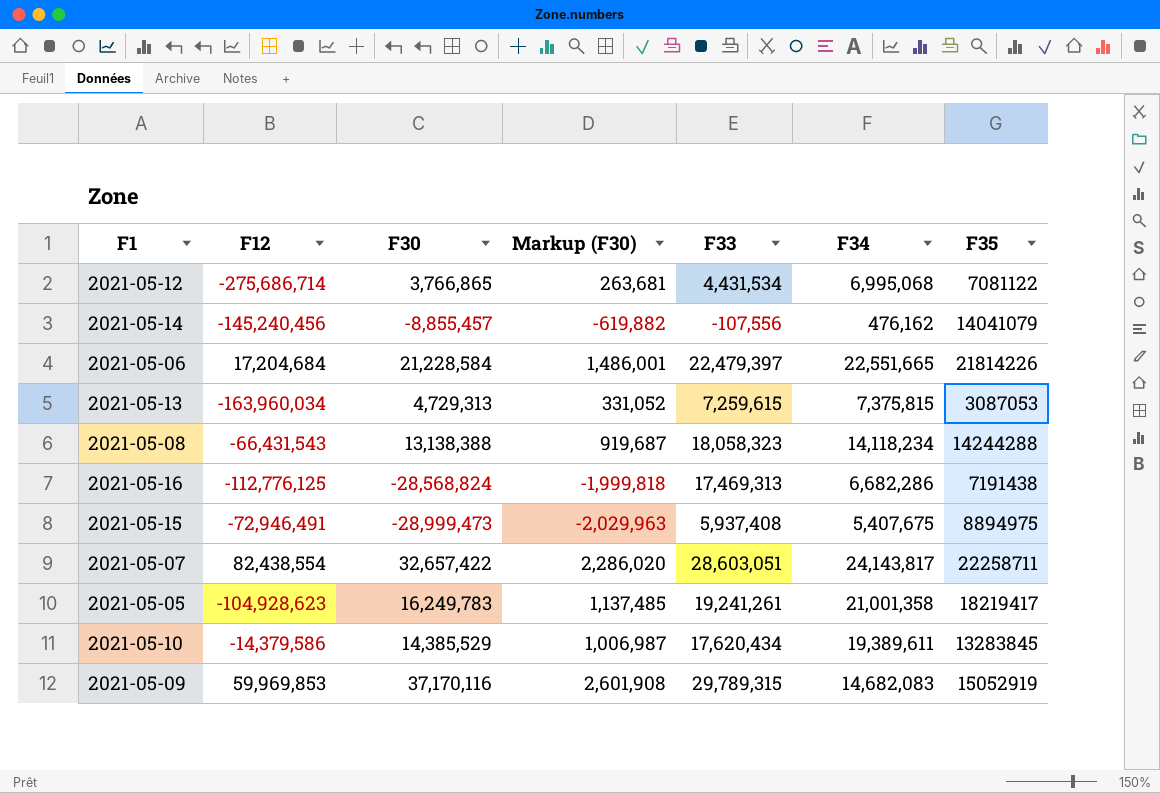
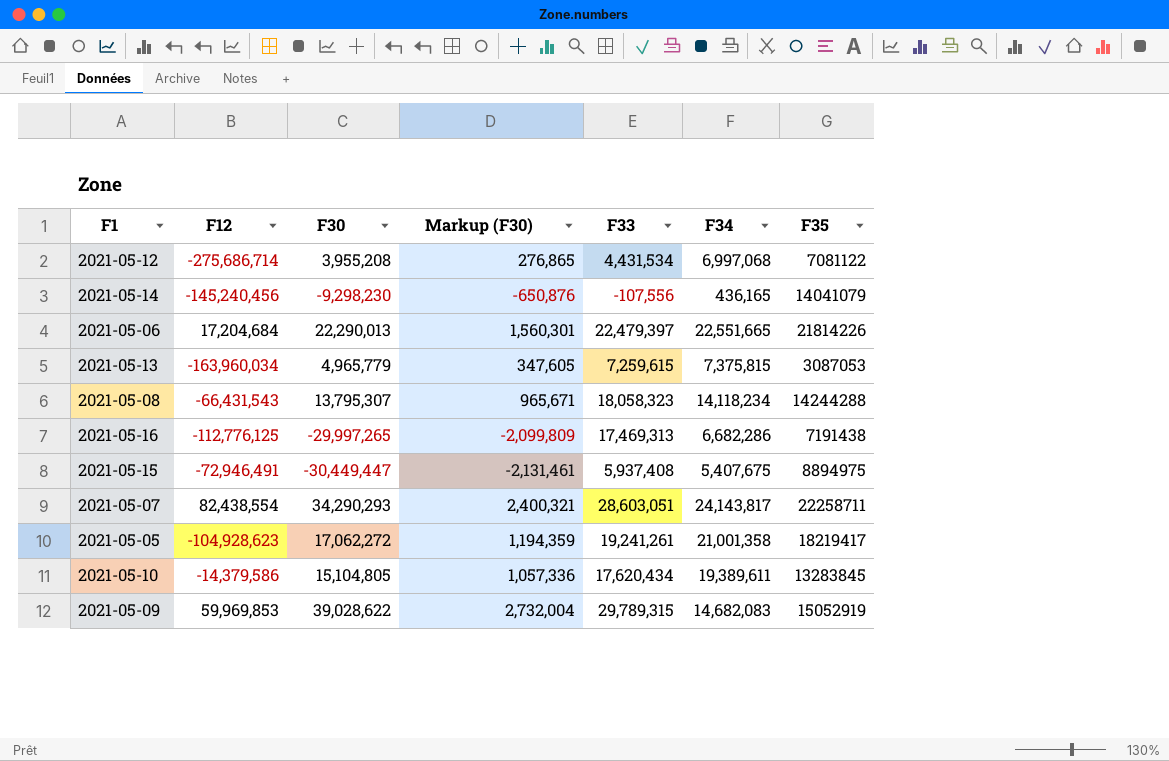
2021-05-12 | F30: 3,766,865 -> 3,955,208
2021-05-12 | Markup (F30): 263,681 -> 276,865
2021-05-12 | F34: 6,995,068 -> 6,997,068
2021-05-14 | F30: -8,855,457 -> -9,298,230
2021-05-14 | Markup (F30): -619,882 -> -650,876
2021-05-14 | F34: 476,162 -> 436,165
2021-05-06 | F30: 21,228,584 -> 22,290,013
2021-05-06 | Markup (F30): 1,486,001 -> 1,560,301
2021-05-13 | F30: 4,729,313 -> 4,965,779
2021-05-13 | Markup (F30): 331,052 -> 347,605
2021-05-08 | F30: 13,138,388 -> 13,795,307
2021-05-08 | Markup (F30): 919,687 -> 965,671
2021-05-16 | F30: -28,568,824 -> -29,997,265
2021-05-16 | Markup (F30): -1,999,818 -> -2,099,809
2021-05-15 | F30: -28,999,473 -> -30,449,447
2021-05-15 | Markup (F30): -2,029,963 -> -2,131,461
2021-05-07 | F30: 32,657,422 -> 34,290,293
2021-05-07 | Markup (F30): 2,286,020 -> 2,400,321
2021-05-05 | F30: 16,249,783 -> 17,062,272
2021-05-05 | Markup (F30): 1,137,485 -> 1,194,359
2021-05-10 | F30: 14,385,529 -> 15,104,805
2021-05-10 | Markup (F30): 1,006,987 -> 1,057,336
2021-05-09 | F30: 37,170,116 -> 39,028,622
2021-05-09 | Markup (F30): 2,601,908 -> 2,732,004

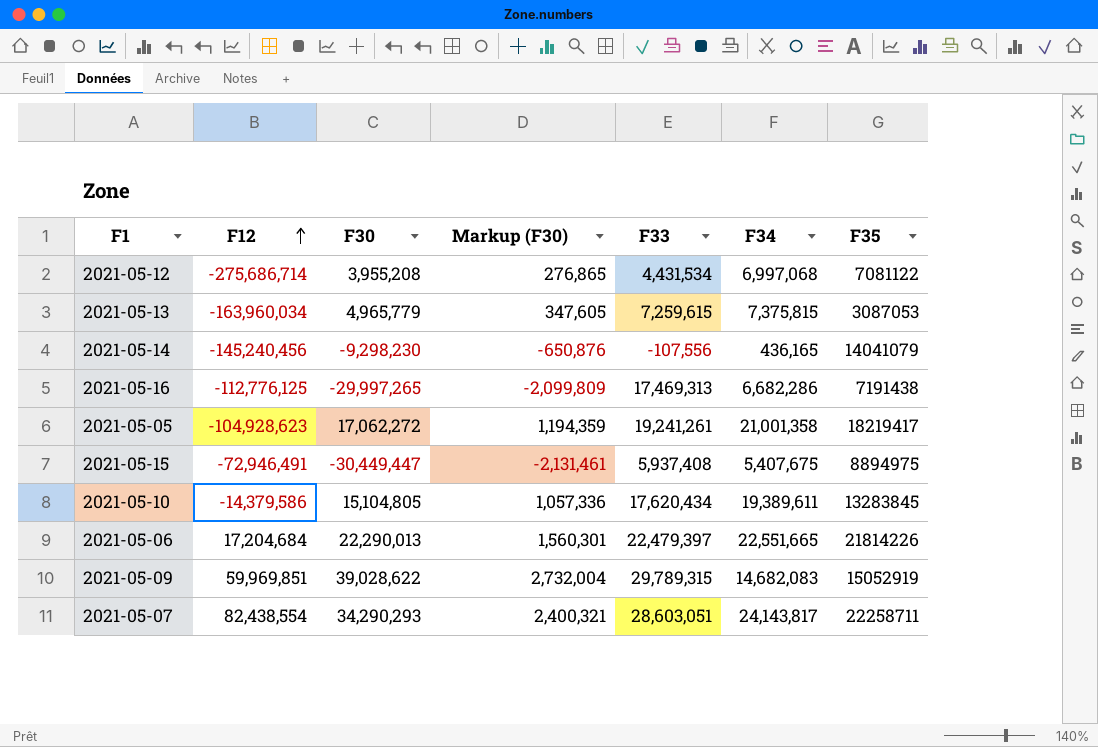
row order: none -> F12 ascending
row 2021-05-08: -66,431,543 | 13,795,307 | 965,671 | 18,058,323 | 14,118,234 | 14244288 -> none
2021-05-09 | F12: 59,969,853 -> 59,969,851

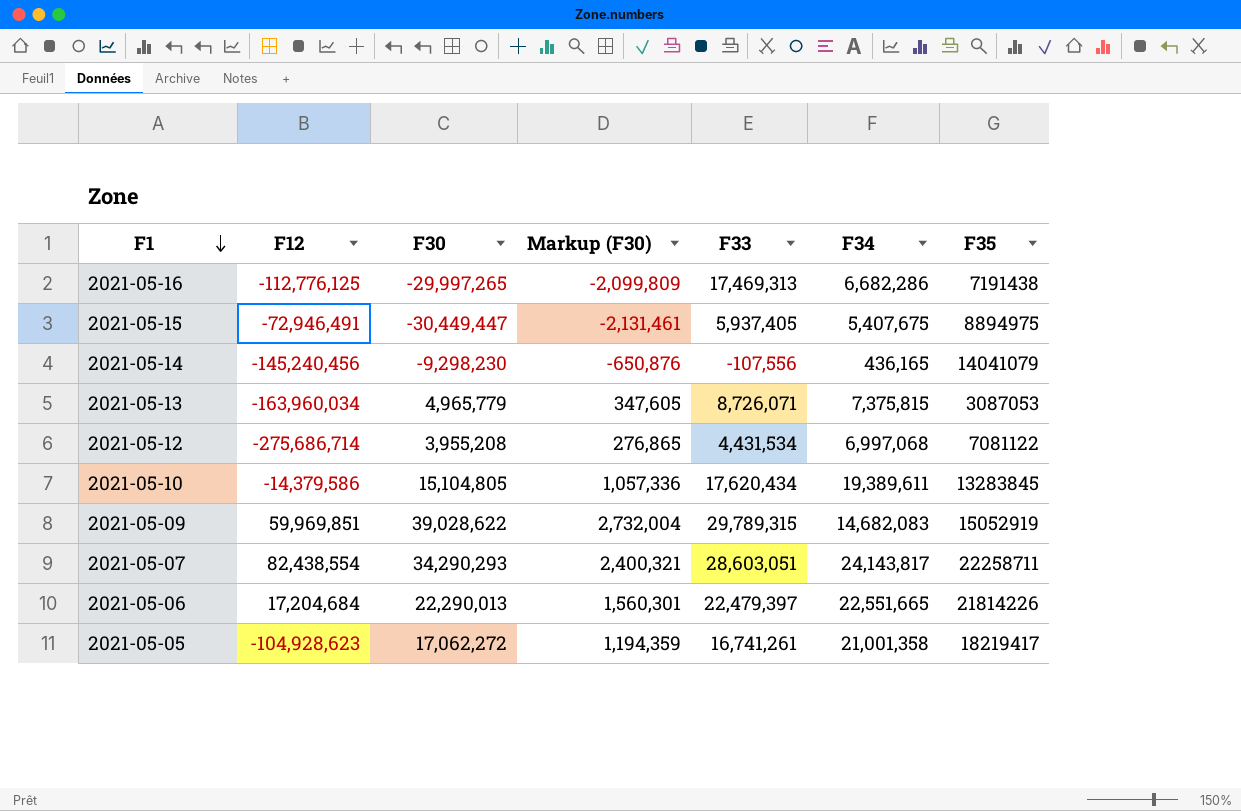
row order: F12 ascending -> F1 descending
2021-05-15 | F33: 5,937,408 -> 5,937,405
2021-05-13 | F33: 7,259,615 -> 8,726,071
2021-05-05 | F33: 19,241,261 -> 16,741,261

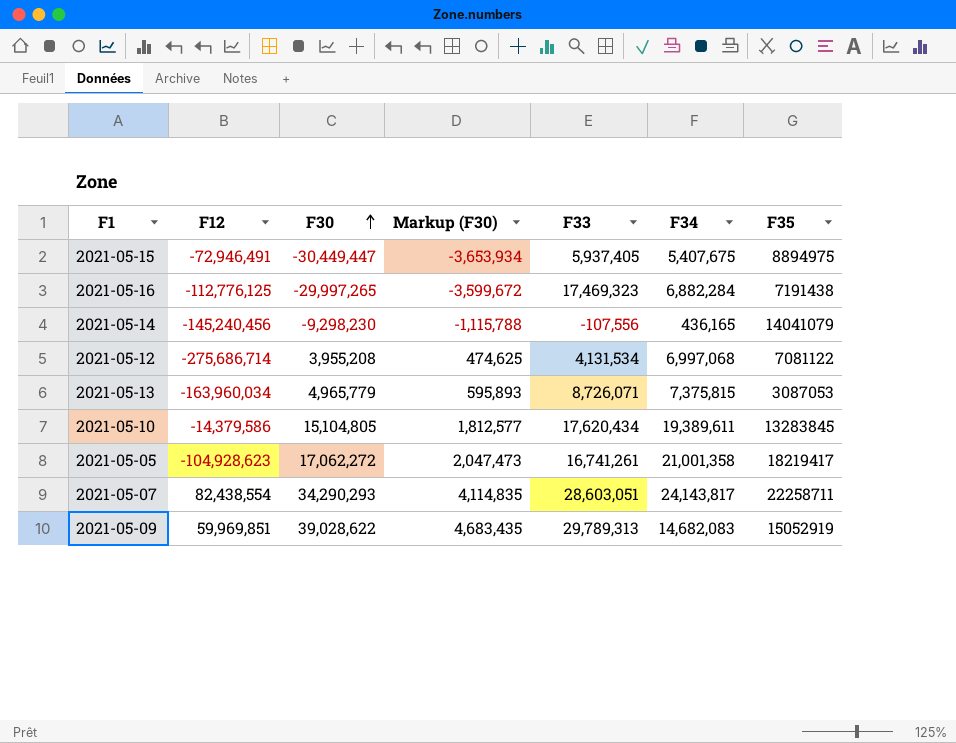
row order: F1 descending -> F30 ascending
column Markup (F30) | formula: [F30] * 0.07 -> [F30] * 0.12
row 2021-05-06: 17,204,684 | 22,290,013 | 1,560,301 | 22,479,397 | 22,551,665 | 21814226 -> none
2021-05-16 | F33: 17,469,313 -> 17,469,323
2021-05-16 | F34: 6,682,286 -> 6,882,284
2021-05-12 | F33: 4,431,534 -> 4,131,534
2021-05-09 | F33: 29,789,315 -> 29,789,313

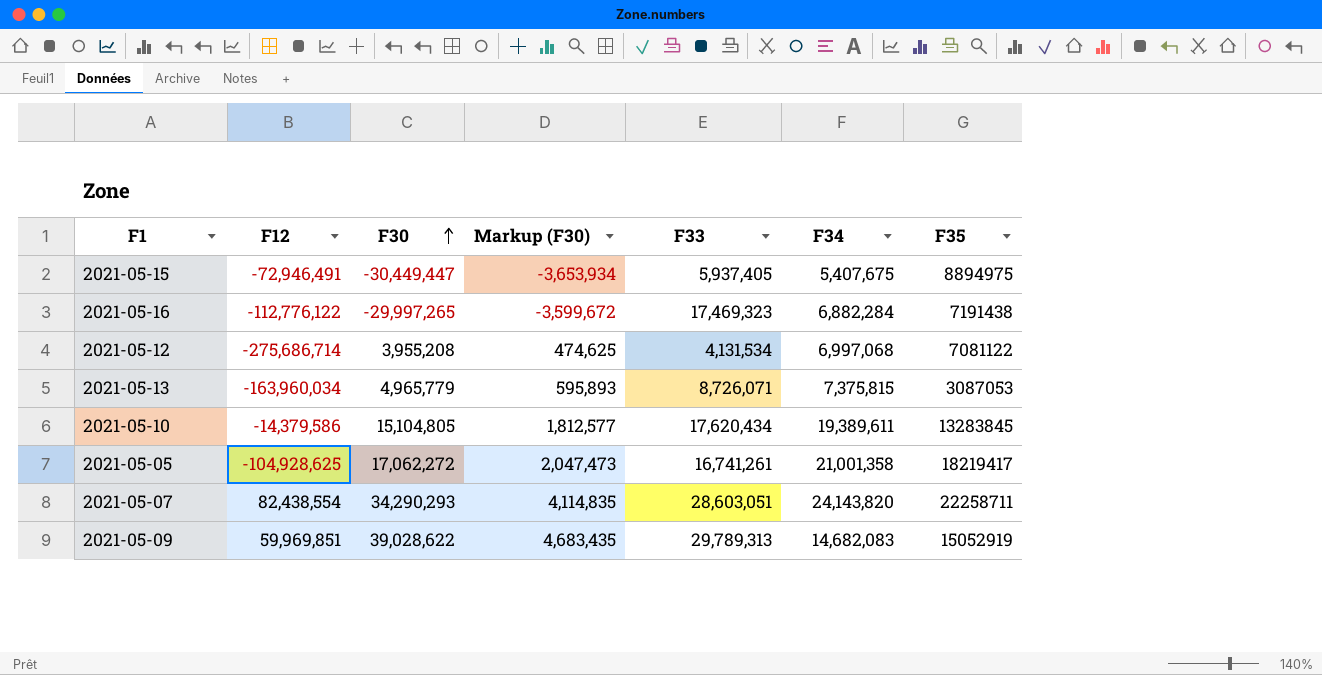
row 2021-05-14: -145,240,456 | -9,298,230 | -1,115,788 | -107,556 | 436,165 | 14041079 -> none
2021-05-16 | F12: -112,776,125 -> -112,776,122
2021-05-05 | F12: -104,928,623 -> -104,928,625
2021-05-07 | F34: 24,143,817 -> 24,143,820

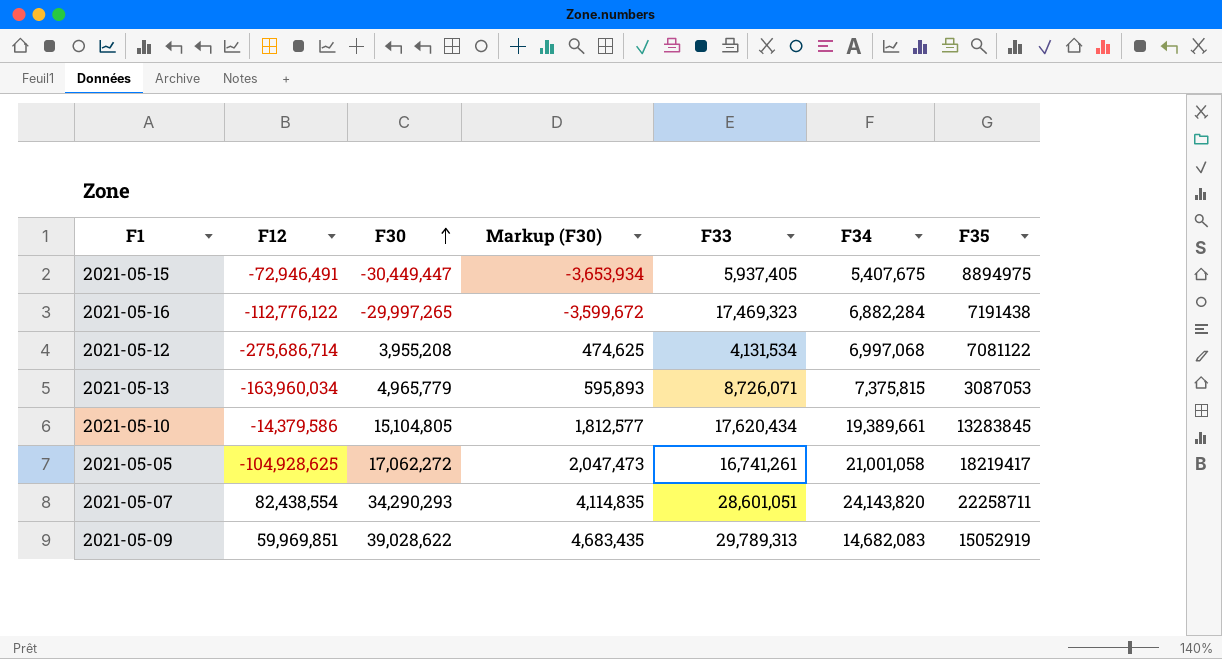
2021-05-10 | F34: 19,389,611 -> 19,389,661
2021-05-05 | F34: 21,001,358 -> 21,001,058
2021-05-07 | F33: 28,603,051 -> 28,601,051

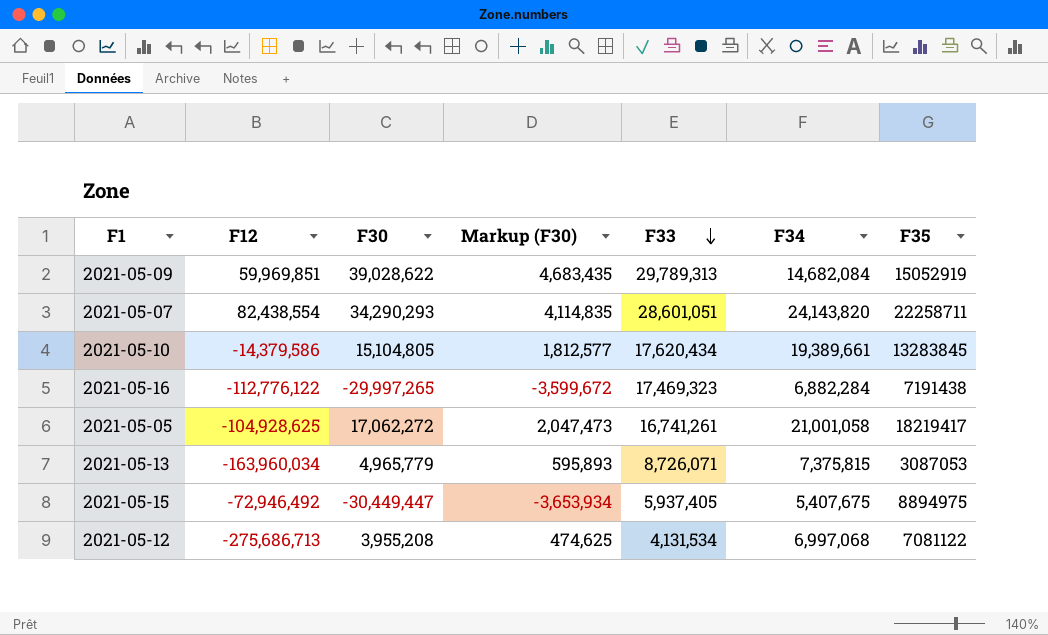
row order: F30 ascending -> F33 descending
2021-05-09 | F34: 14,682,083 -> 14,682,084
2021-05-15 | F12: -72,946,491 -> -72,946,492
2021-05-12 | F12: -275,686,714 -> -275,686,713

